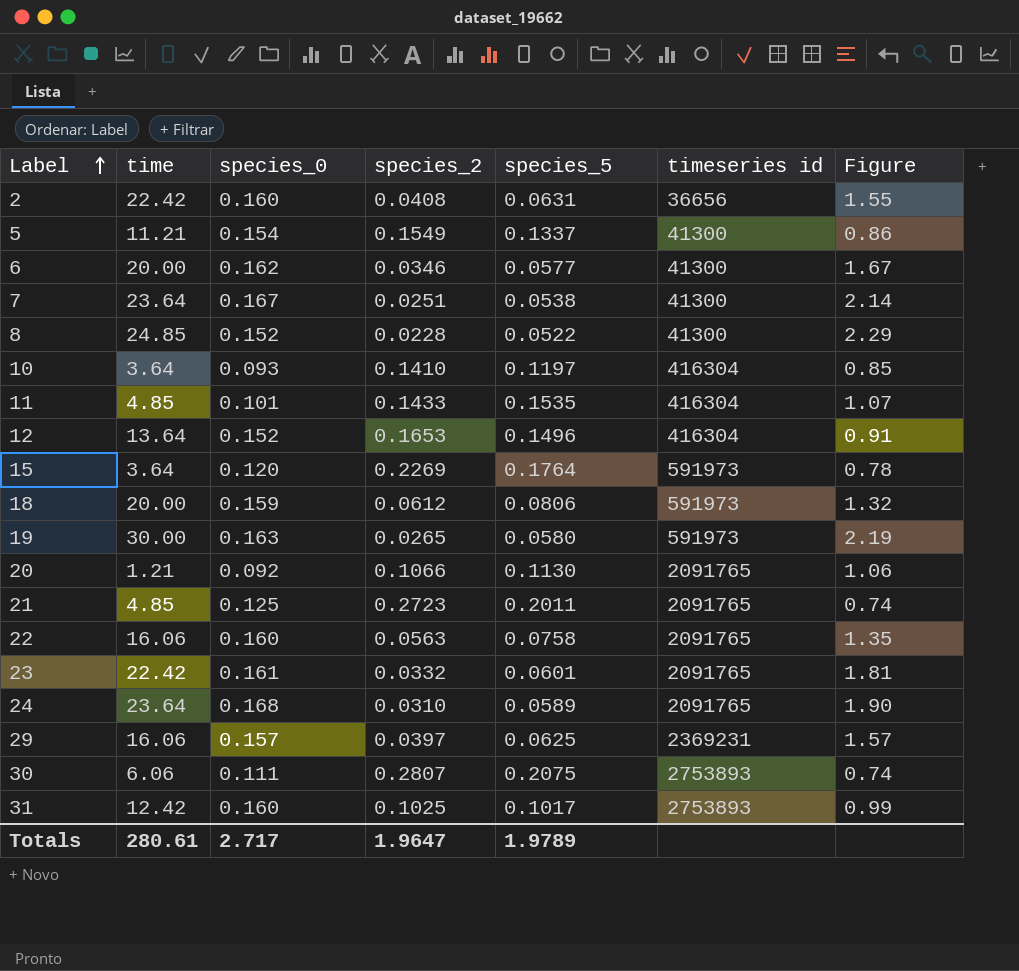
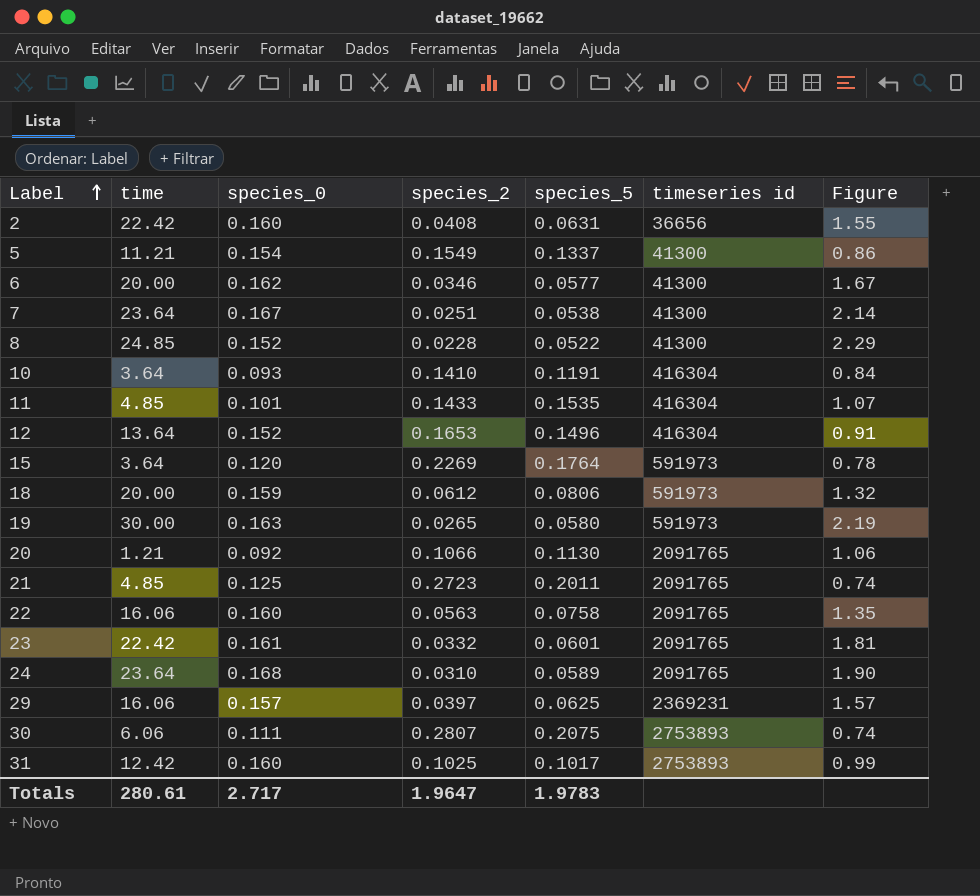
10 | species_5: 0.1197 -> 0.1191
10 | Figure: 0.85 -> 0.84
Totals | species_5: 1.9789 -> 1.9783

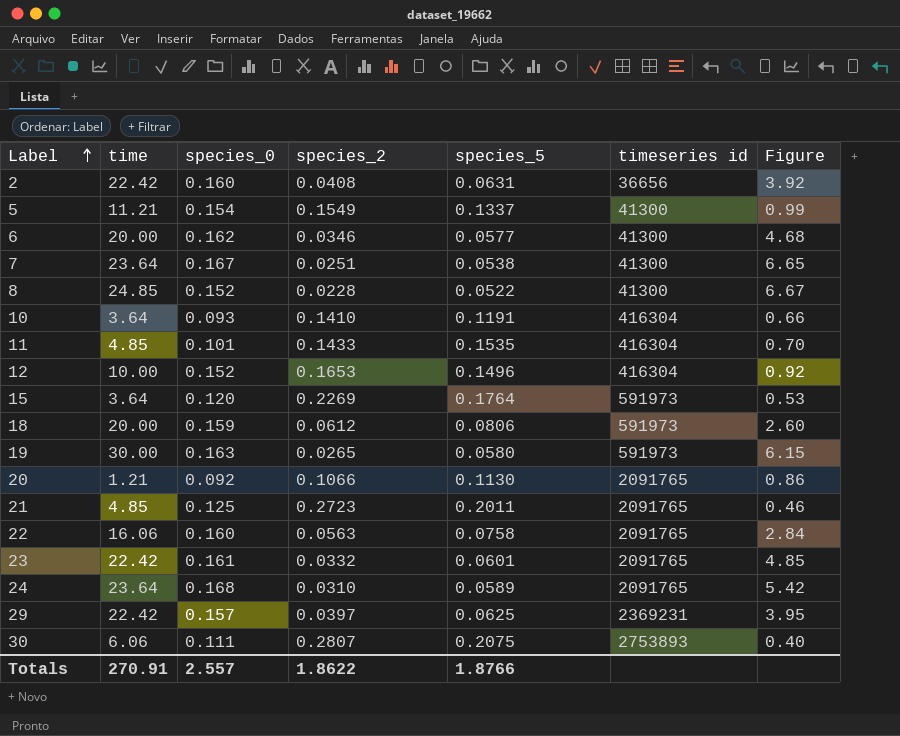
column Figure | formula: [species_5] / [species_2] -> [species_0] / [species_2]
row 31: 12.42 | 0.160 | 0.1025 | 0.1017 | 2753893 | 0.99 -> none
12 | time: 13.64 -> 10.00
29 | time: 16.06 -> 22.42
Totals | time: 280.61 -> 270.91
Totals | species_0: 2.717 -> 2.557
Totals | species_2: 1.9647 -> 1.8622
Totals | species_5: 1.9783 -> 1.8766

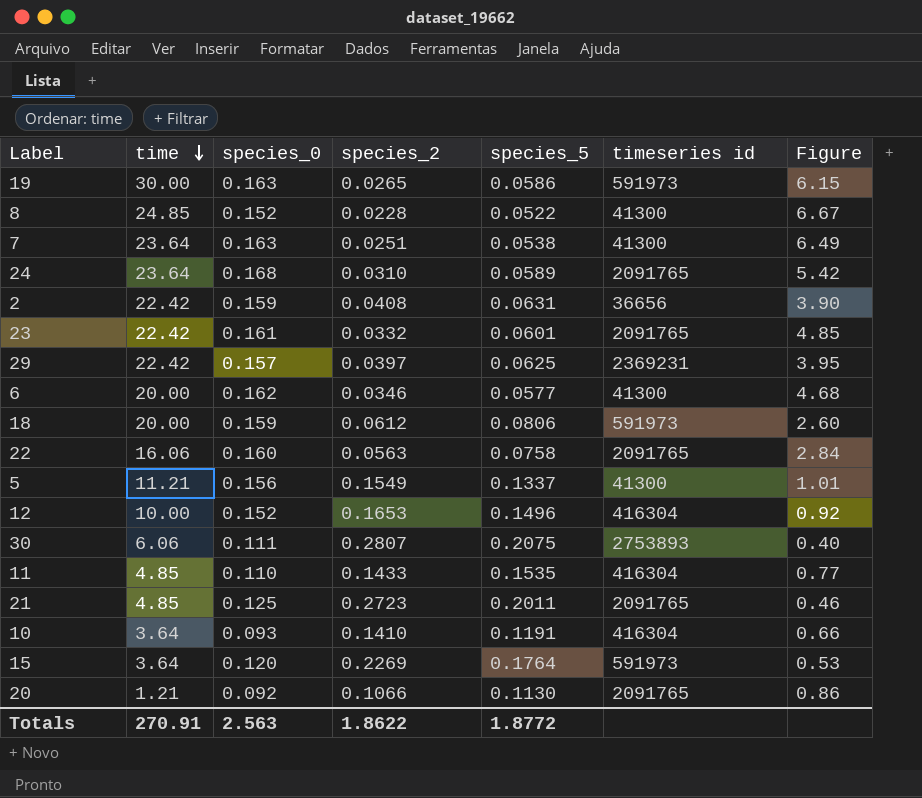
row order: Label ascending -> time descending
19 | species_5: 0.0580 -> 0.0586
7 | species_0: 0.167 -> 0.163
7 | Figure: 6.65 -> 6.49
2 | species_0: 0.160 -> 0.159
2 | Figure: 3.92 -> 3.90
5 | species_0: 0.154 -> 0.156
5 | Figure: 0.99 -> 1.01
11 | species_0: 0.101 -> 0.110
11 | Figure: 0.70 -> 0.77
Totals | species_0: 2.557 -> 2.563
Totals | species_5: 1.8766 -> 1.8772

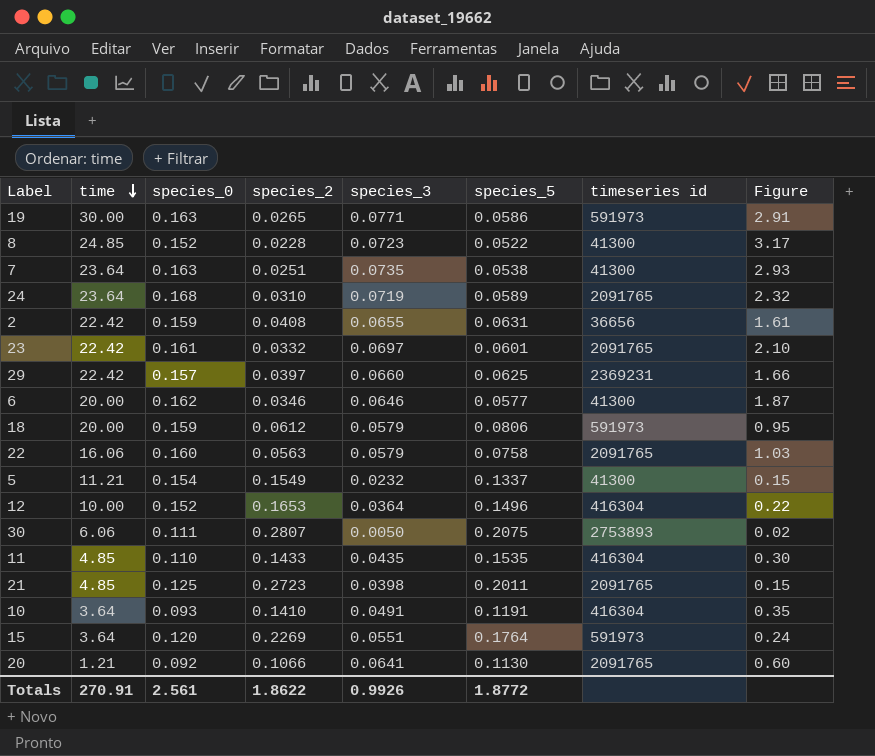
column species_3 | position: none -> 5
column Figure | formula: [species_0] / [species_2] -> [species_3] / [species_2]
5 | species_0: 0.156 -> 0.154
Totals | species_0: 2.563 -> 2.561

